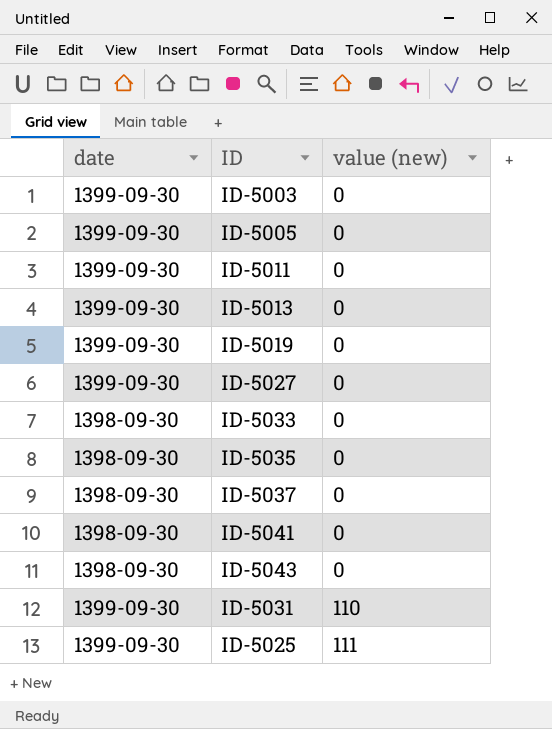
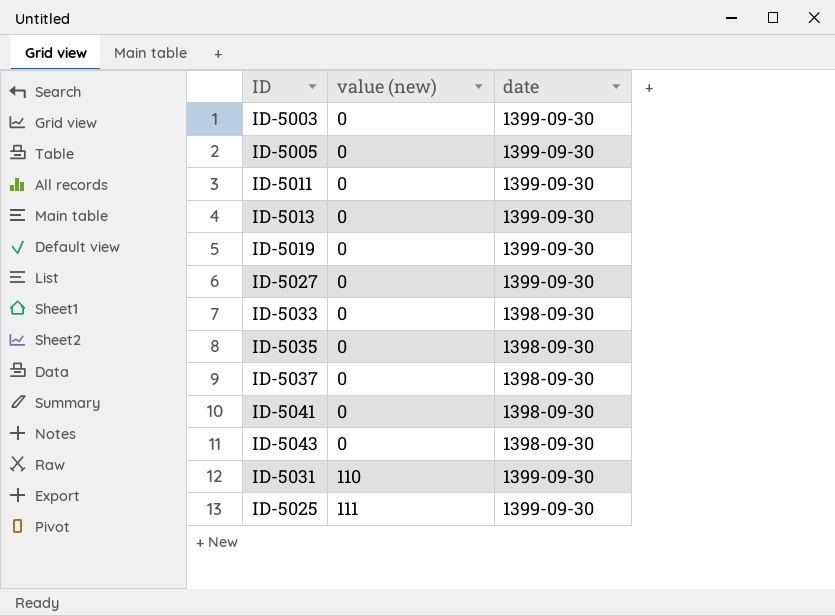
column date | position: 1 -> 3

